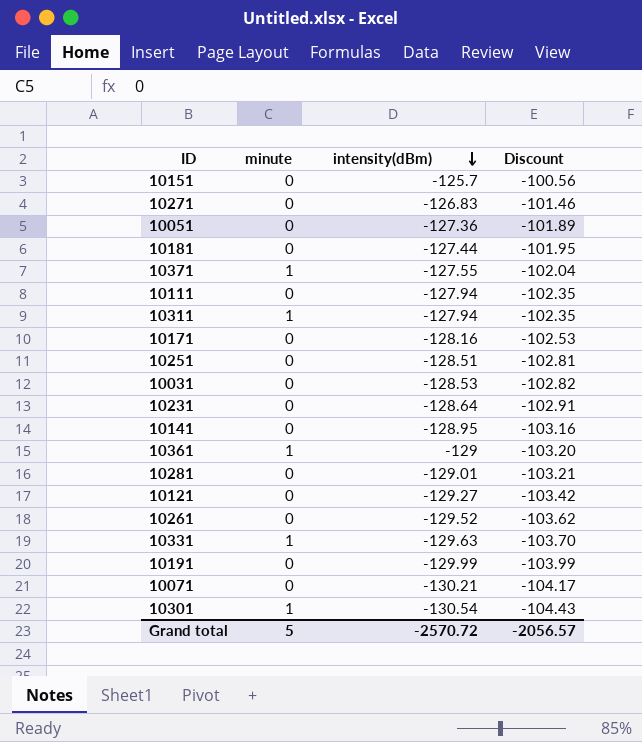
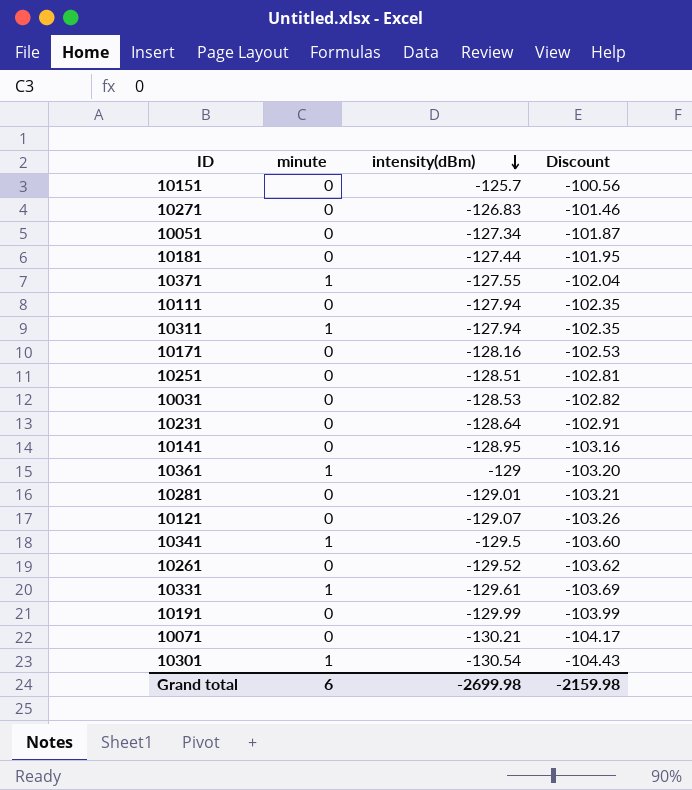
10051 | intensity(dBm): -127.36 -> -127.34
10051 | Discount: -101.89 -> -101.87
10121 | intensity(dBm): -129.27 -> -129.07
10121 | Discount: -103.42 -> -103.26
row 10341: none -> 1 | -129.5 | -103.60
10331 | intensity(dBm): -129.63 -> -129.61
10331 | Discount: -103.70 -> -103.69
Grand total | minute: 5 -> 6
Grand total | intensity(dBm): -2570.72 -> -2699.98
Grand total | Discount: -2056.57 -> -2159.98

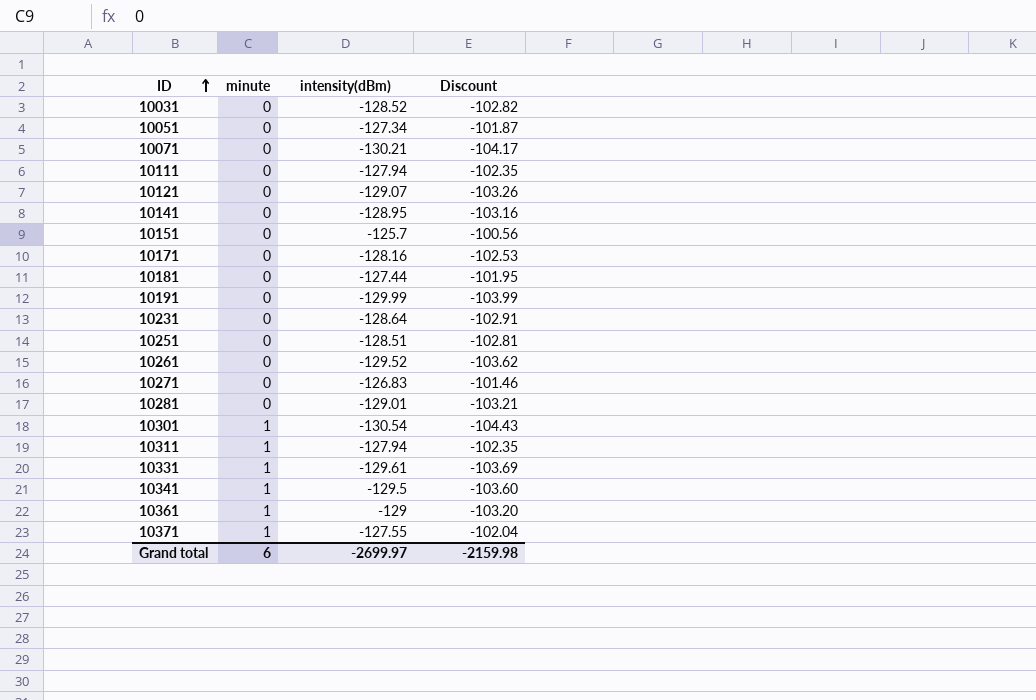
row order: intensity(dBm) descending -> ID ascending
10031 | intensity(dBm): -128.53 -> -128.52
Grand total | intensity(dBm): -2699.98 -> -2699.97

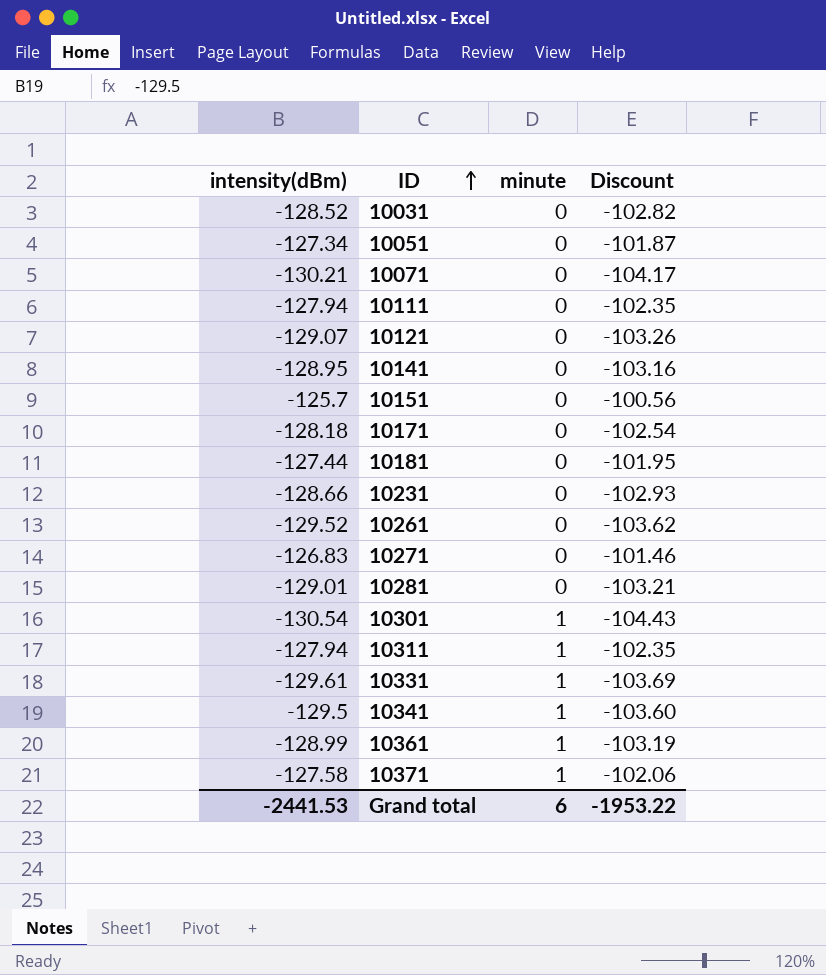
column intensity(dBm) | position: 3 -> 1
row 10191: 0 | -129.99 | -103.99 -> none
row 10251: 0 | -128.51 | -102.81 -> none
10171 | intensity(dBm): -128.16 -> -128.18
10171 | Discount: -102.53 -> -102.54
10231 | intensity(dBm): -128.64 -> -128.66
10231 | Discount: -102.91 -> -102.93
10361 | intensity(dBm): -129 -> -128.99
10361 | Discount: -103.20 -> -103.19
10371 | intensity(dBm): -127.55 -> -127.58
10371 | Discount: -102.04 -> -102.06
Grand total | intensity(dBm): -2699.97 -> -2441.53
Grand total | Discount: -2159.98 -> -1953.22

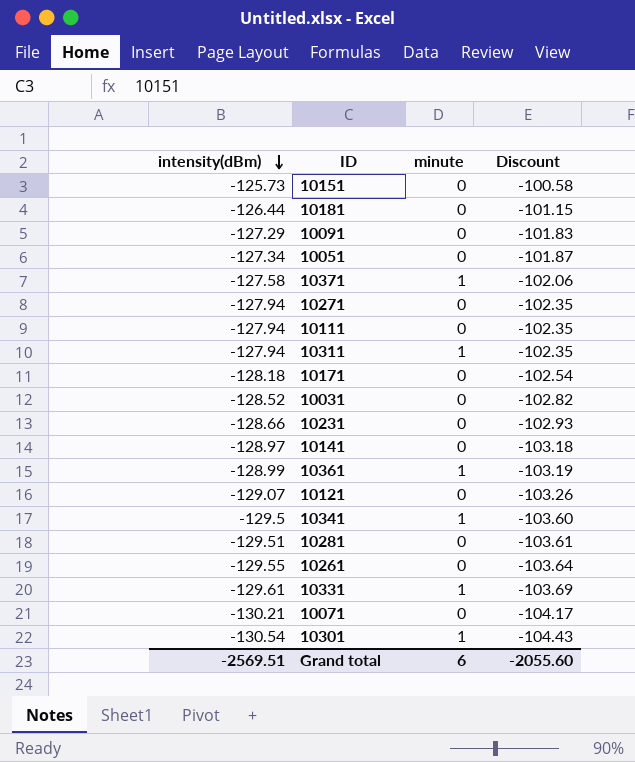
row order: ID ascending -> intensity(dBm) descending
10151 | intensity(dBm): -125.7 -> -125.73
10151 | Discount: -100.56 -> -100.58
10181 | intensity(dBm): -127.44 -> -126.44
10181 | Discount: -101.95 -> -101.15
row 10091: none -> -127.29 | 0 | -101.83
10271 | intensity(dBm): -126.83 -> -127.94
10271 | Discount: -101.46 -> -102.35
10141 | intensity(dBm): -128.95 -> -128.97
10141 | Discount: -103.16 -> -103.18
10281 | intensity(dBm): -129.01 -> -129.51
10281 | Discount: -103.21 -> -103.61
10261 | intensity(dBm): -129.52 -> -129.55
10261 | Discount: -103.62 -> -103.64
Grand total | intensity(dBm): -2441.53 -> -2569.51
Grand total | Discount: -1953.22 -> -2055.60

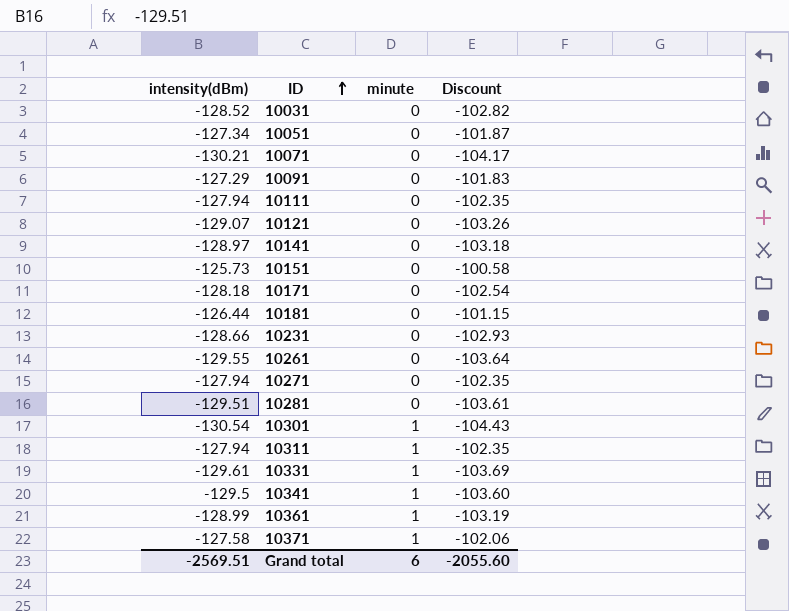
row order: intensity(dBm) descending -> ID ascending

